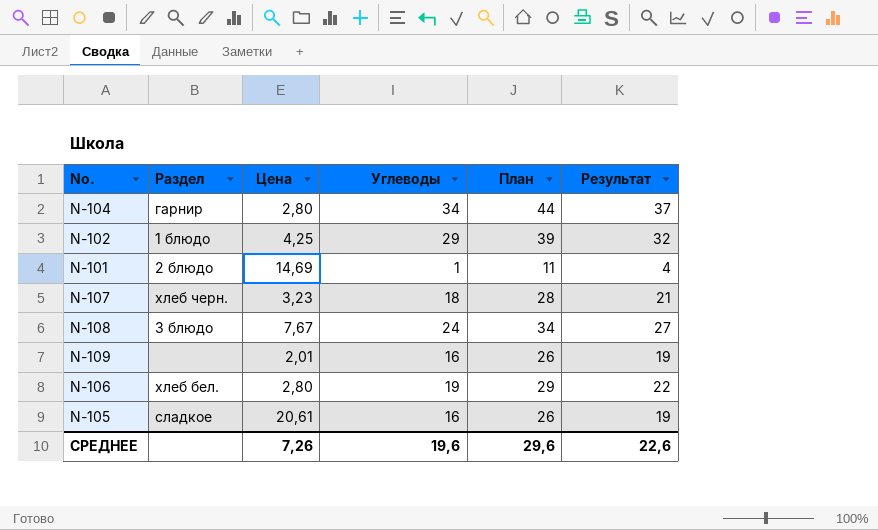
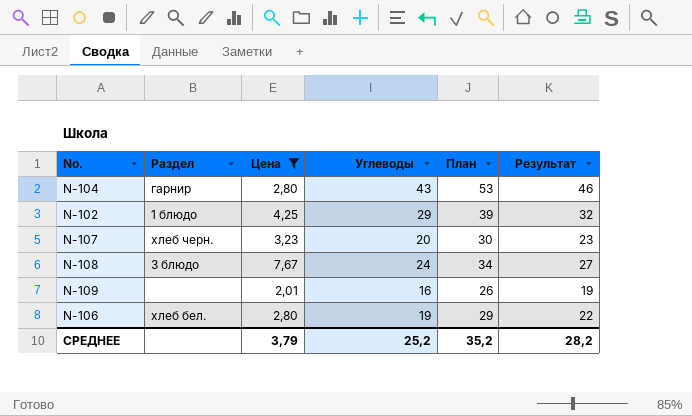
filter: none -> Цена <= 7,67
N-104 | Углеводы: 34 -> 43
N-104 | План: 44 -> 53
N-104 | Результат: 37 -> 46
N-107 | Углеводы: 18 -> 20
N-107 | План: 28 -> 30
N-107 | Результат: 21 -> 23
СРЕДНЕЕ | Цена: 7,26 -> 3,79
СРЕДНЕЕ | Углеводы: 19,6 -> 25,2
СРЕДНЕЕ | План: 29,6 -> 35,2
СРЕДНЕЕ | Результат: 22,6 -> 28,2

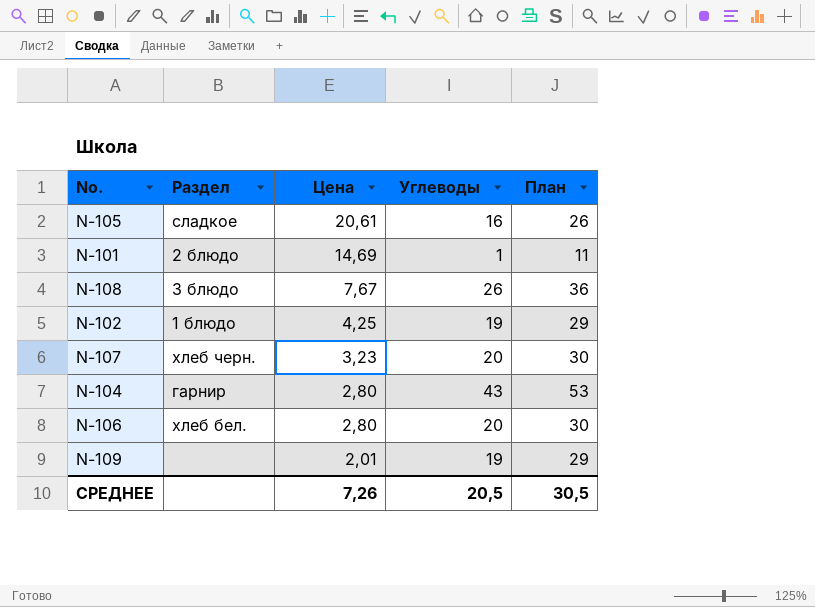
filter: Цена <= 7,67 -> none
row order: none -> Цена descending
column Результат | formula: [Углеводы] + 3 -> none
N-108 | Углеводы: 24 -> 26
N-108 | План: 34 -> 36
N-102 | Углеводы: 29 -> 19
N-102 | План: 39 -> 29
N-106 | Углеводы: 19 -> 20
N-106 | План: 29 -> 30
N-109 | Углеводы: 16 -> 19
N-109 | План: 26 -> 29
СРЕДНЕЕ | Цена: 3,79 -> 7,26
СРЕДНЕЕ | Углеводы: 25,2 -> 20,5
СРЕДНЕЕ | План: 35,2 -> 30,5

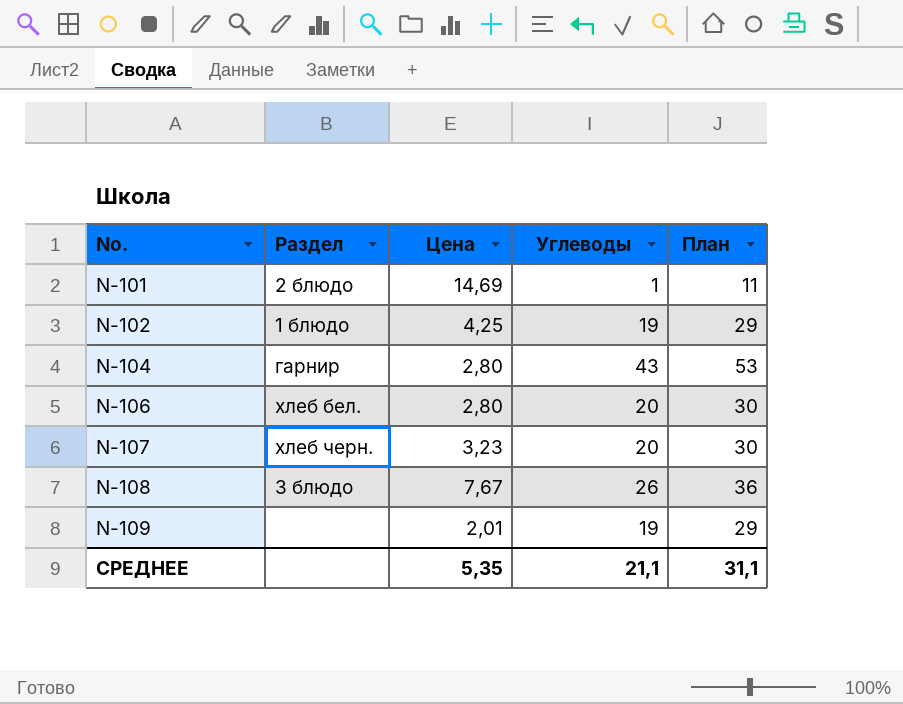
row order: Цена descending -> No. ascending
row N-105: сладкое | 20,61 | 16 | 26 -> none
СРЕДНЕЕ | Цена: 7,26 -> 5,35
СРЕДНЕЕ | Углеводы: 20,5 -> 21,1
СРЕДНЕЕ | План: 30,5 -> 31,1

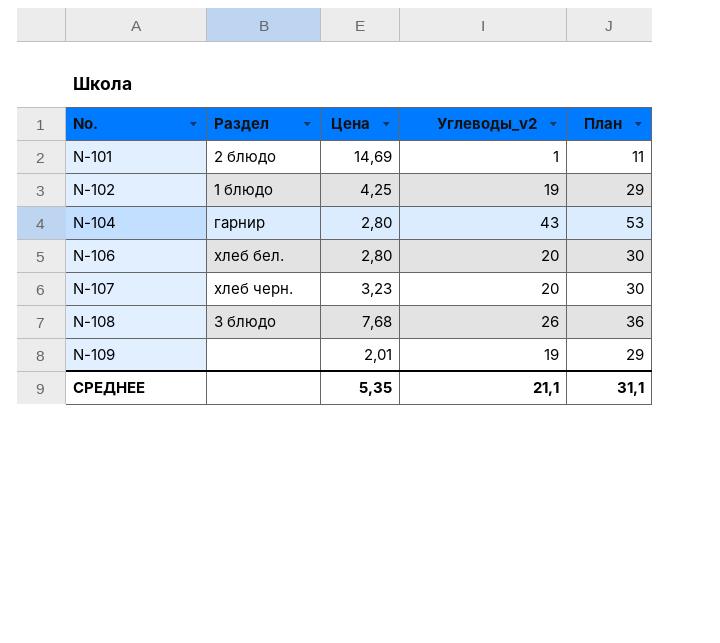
column name: Углеводы -> Углеводы_v2
N-108 | Цена: 7,67 -> 7,68

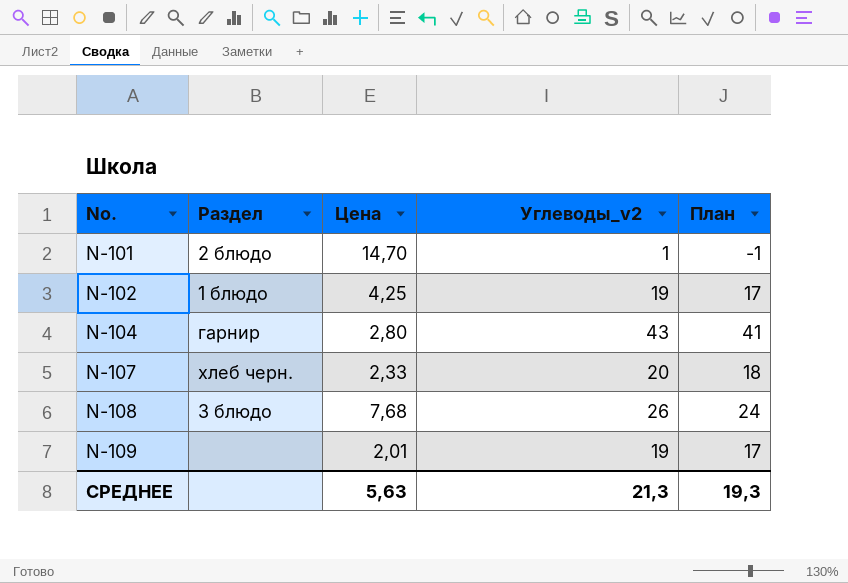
column План | formula: [Углеводы_v2] + 10 -> [Углеводы_v2] - 2
row N-106: хлеб бел. | 2,80 | 20 | 30 -> none
N-101 | Цена: 14,69 -> 14,70
N-107 | Цена: 3,23 -> 2,33
СРЕДНЕЕ | Цена: 5,35 -> 5,63
СРЕДНЕЕ | Углеводы_v2: 21,1 -> 21,3
СРЕДНЕЕ | План: 31,1 -> 19,3

